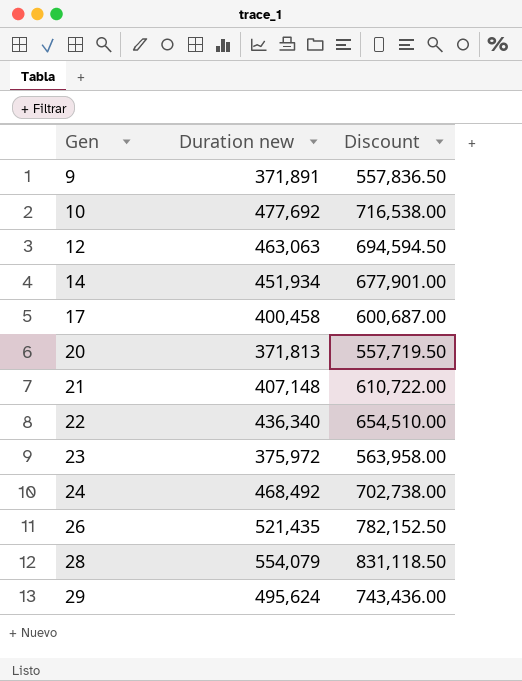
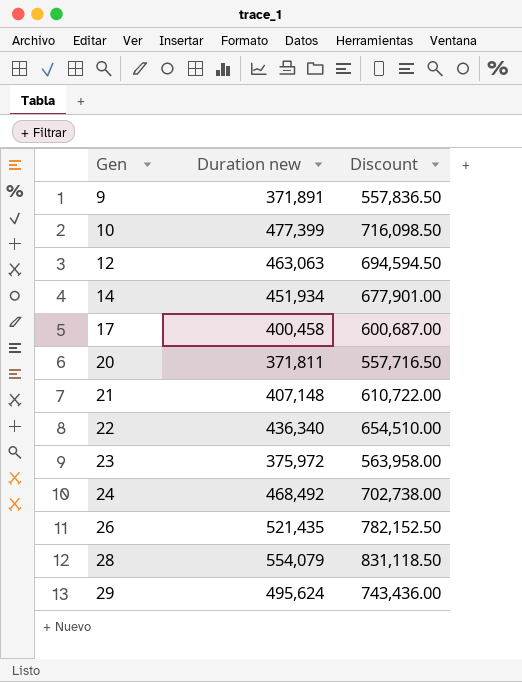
10 | Duration new: 477,692 -> 477,399
10 | Discount: 716,538.00 -> 716,098.50
20 | Duration new: 371,813 -> 371,811
20 | Discount: 557,719.50 -> 557,716.50

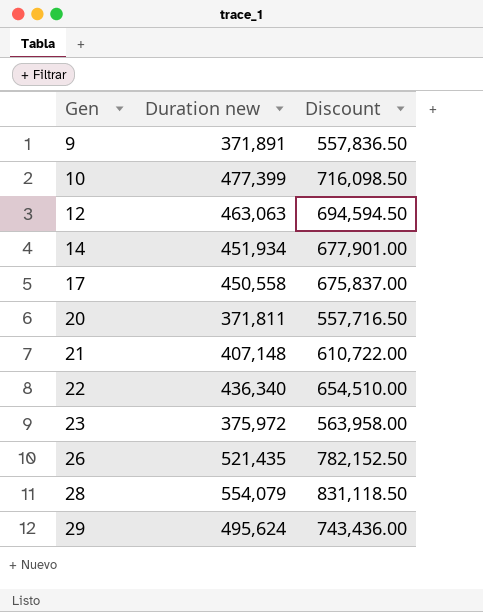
row 24: 468,492 | 702,738.00 -> none
17 | Duration new: 400,458 -> 450,558
17 | Discount: 600,687.00 -> 675,837.00

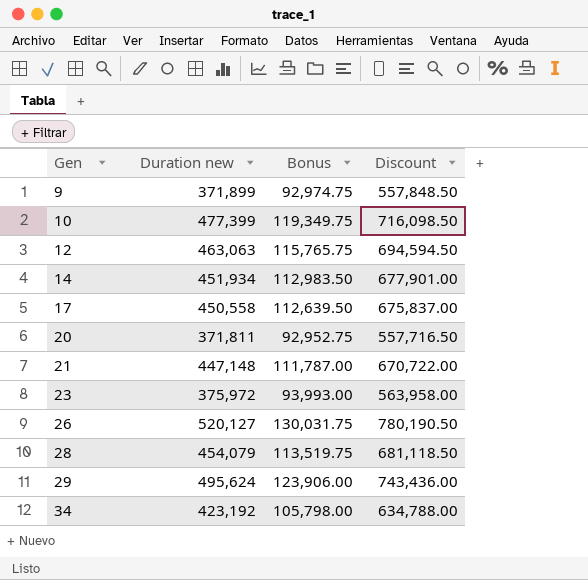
column Bonus | formula: none -> [Duration new] * 0.25
row 22: 436,340 | 654,510.00 -> none
9 | Duration new: 371,891 -> 371,899
9 | Discount: 557,836.50 -> 557,848.50
21 | Duration new: 407,148 -> 447,148
21 | Discount: 610,722.00 -> 670,722.00
26 | Duration new: 521,435 -> 520,127
26 | Discount: 782,152.50 -> 780,190.50
28 | Duration new: 554,079 -> 454,079
28 | Discount: 831,118.50 -> 681,118.50
row 34: none -> 423,192 | 105,798.00 | 634,788.00

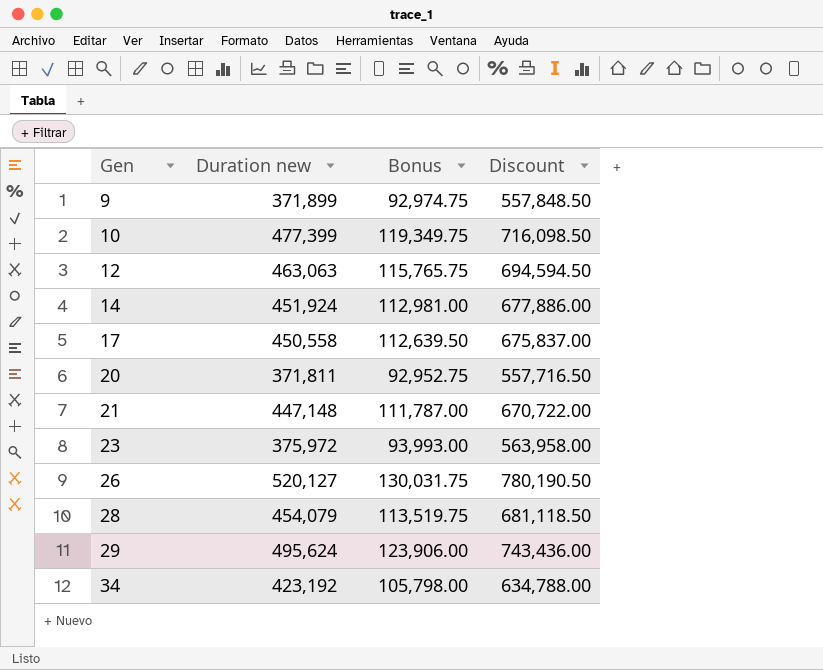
14 | Duration new: 451,934 -> 451,924
14 | Bonus: 112,983.50 -> 112,981.00
14 | Discount: 677,901.00 -> 677,886.00

